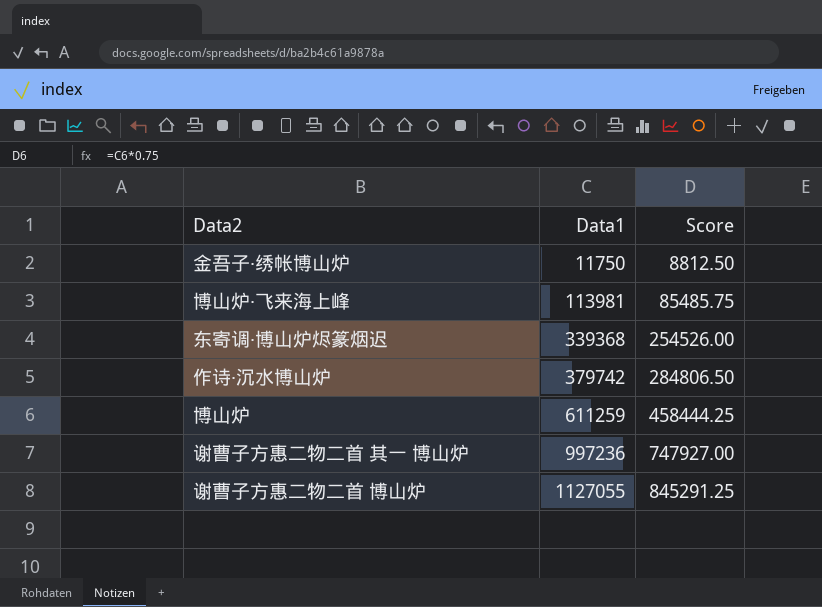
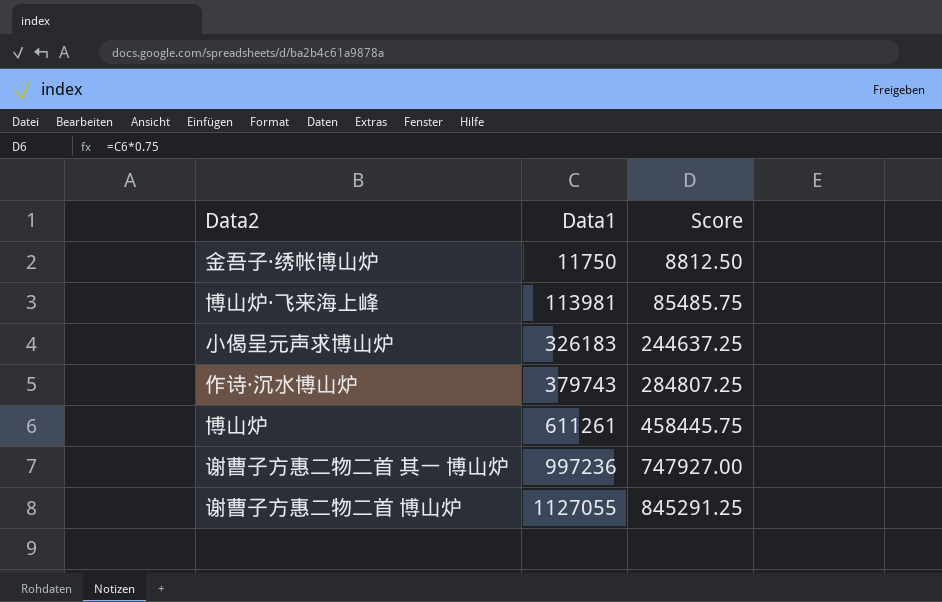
row 东寄调·博山炉烬篆烟迟: 339368 | 254526.00 -> none
row 小偈呈元声求博山炉: none -> 326183 | 244637.25
作诗·沉水博山炉 | Data1: 379742 -> 379743
作诗·沉水博山炉 | Score: 284806.50 -> 284807.25
博山炉 | Data1: 611259 -> 611261
博山炉 | Score: 458444.25 -> 458445.75

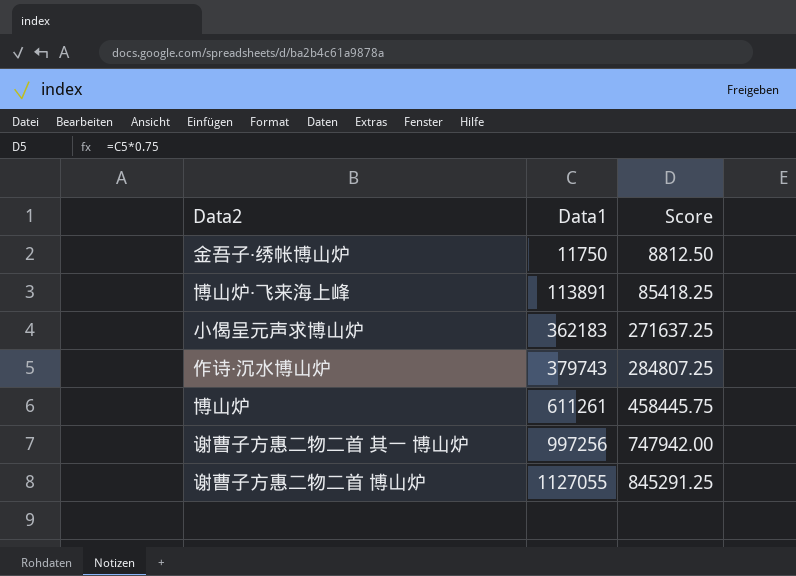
博山炉·飞来海上峰 | Data1: 113981 -> 113891
博山炉·飞来海上峰 | Score: 85485.75 -> 85418.25
小偈呈元声求博山炉 | Data1: 326183 -> 362183
小偈呈元声求博山炉 | Score: 244637.25 -> 271637.25
谢曹子方惠二物二首 其一 博山炉 | Data1: 997236 -> 997256
谢曹子方惠二物二首 其一 博山炉 | Score: 747927.00 -> 747942.00

